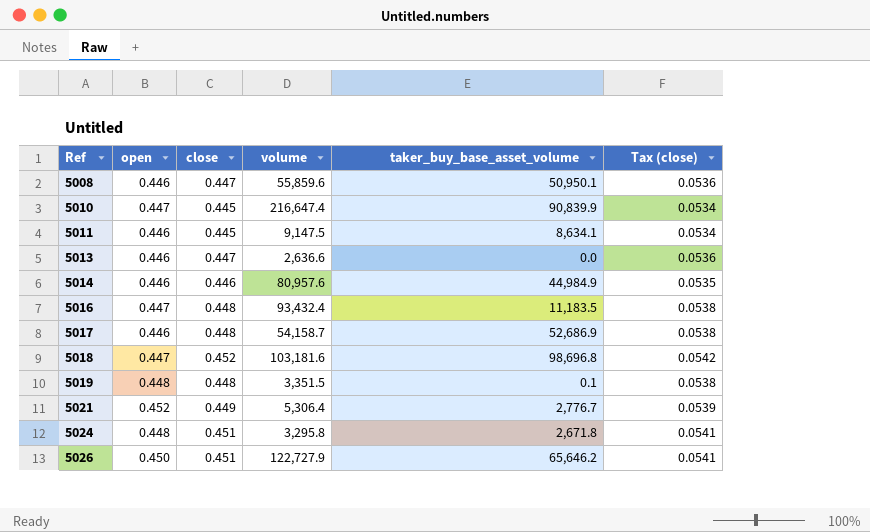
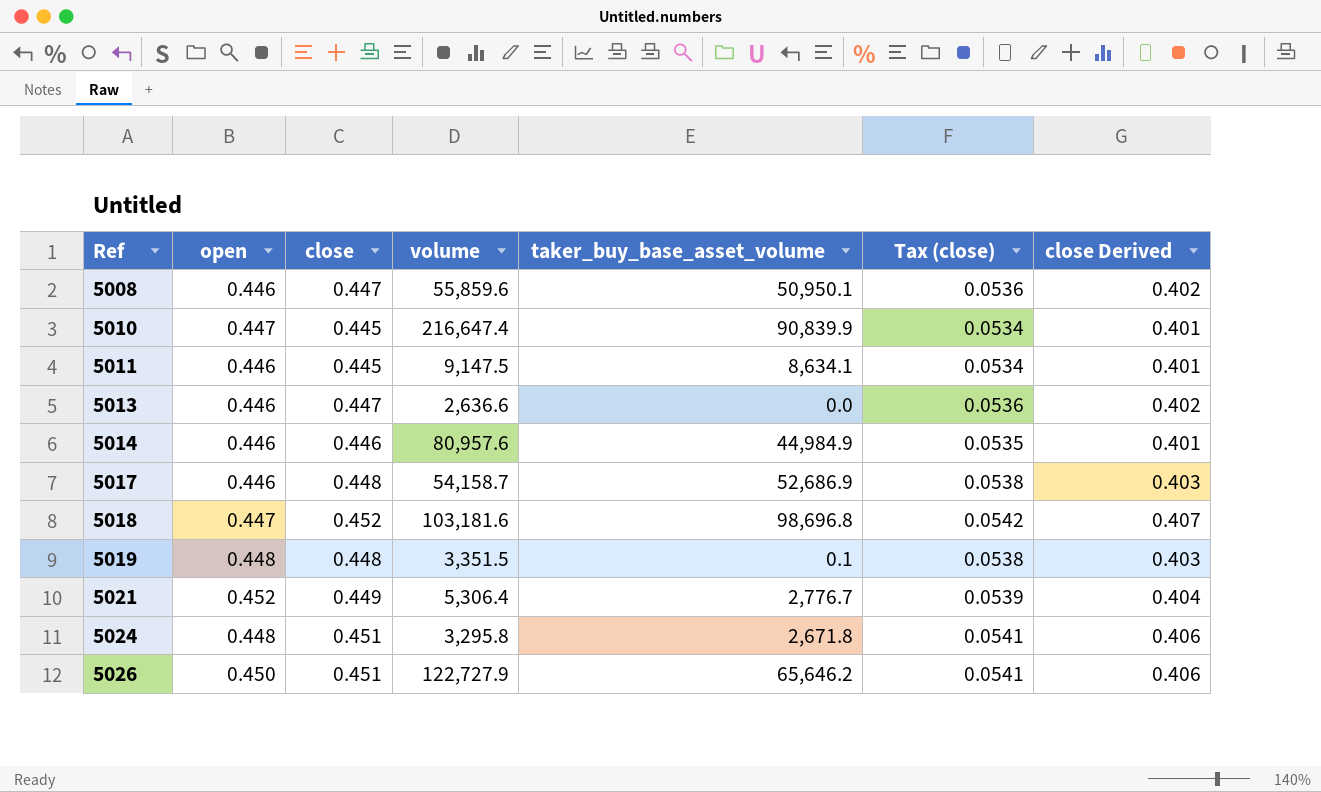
column close Derived | formula: none -> [close] * 0.9
row 5016: 0.447 | 0.448 | 93,432.4 | 11,183.5 | 0.0538 -> none

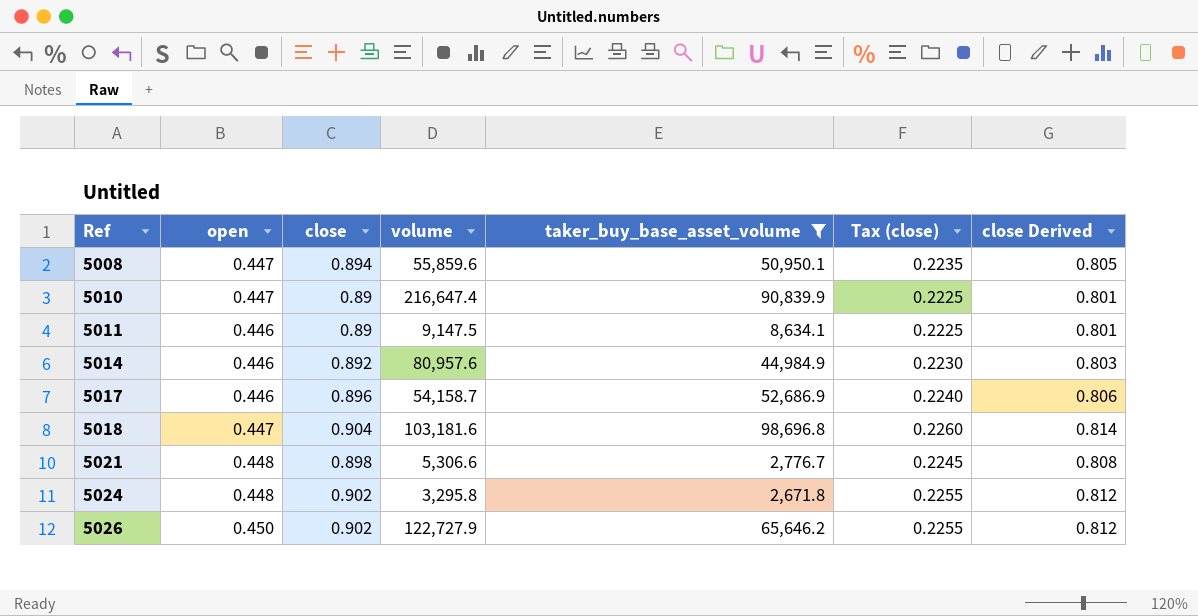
filter: none -> taker_buy_base_asset_volume >= 2,671.8
column Tax (close) | formula: [close] * 0.12 -> [close] * 0.25
5008 | open: 0.446 -> 0.447
5008 | close: 0.447 -> 0.894
5008 | close Derived: 0.402 -> 0.805
5010 | close: 0.445 -> 0.89
5010 | close Derived: 0.401 -> 0.801
5011 | close: 0.445 -> 0.89
5011 | close Derived: 0.401 -> 0.801
5014 | close: 0.446 -> 0.892
5014 | close Derived: 0.401 -> 0.803
5017 | close: 0.448 -> 0.896
5017 | close Derived: 0.403 -> 0.806
5018 | close: 0.452 -> 0.904
5018 | close Derived: 0.407 -> 0.814
5021 | open: 0.452 -> 0.448
5021 | close: 0.449 -> 0.898
5021 | volume: 5,306.4 -> 5,306.6
5021 | close Derived: 0.404 -> 0.808
5024 | close: 0.451 -> 0.902
5024 | close Derived: 0.406 -> 0.812
5026 | close: 0.451 -> 0.902
5026 | close Derived: 0.406 -> 0.812

